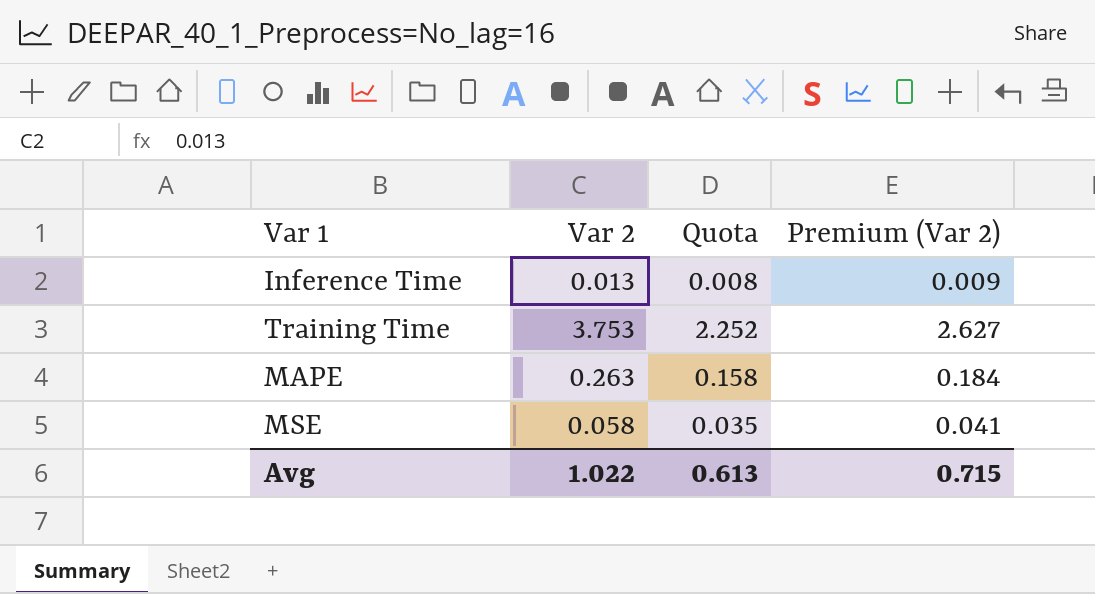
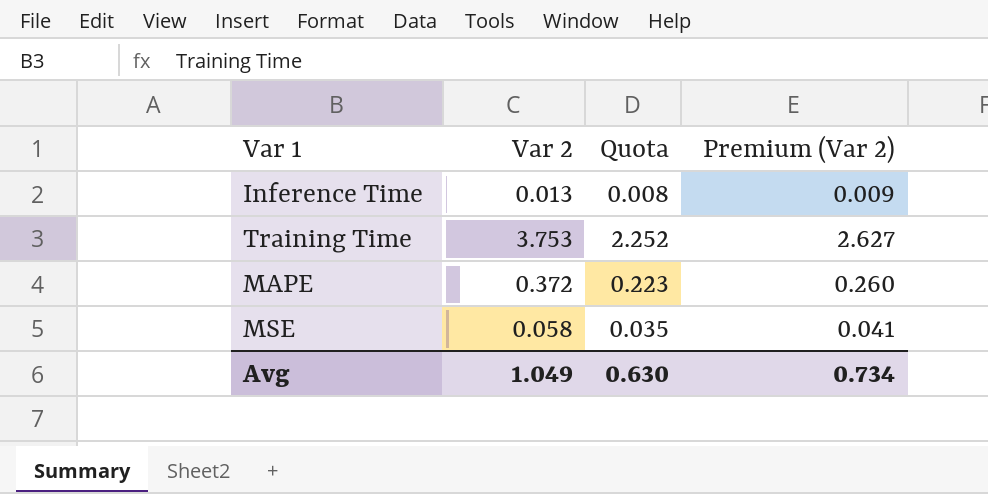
MAPE | Var 2: 0.263 -> 0.372
MAPE | Quota: 0.158 -> 0.223
MAPE | Premium (Var 2): 0.184 -> 0.260
Avg | Var 2: 1.022 -> 1.049
Avg | Quota: 0.613 -> 0.630
Avg | Premium (Var 2): 0.715 -> 0.734

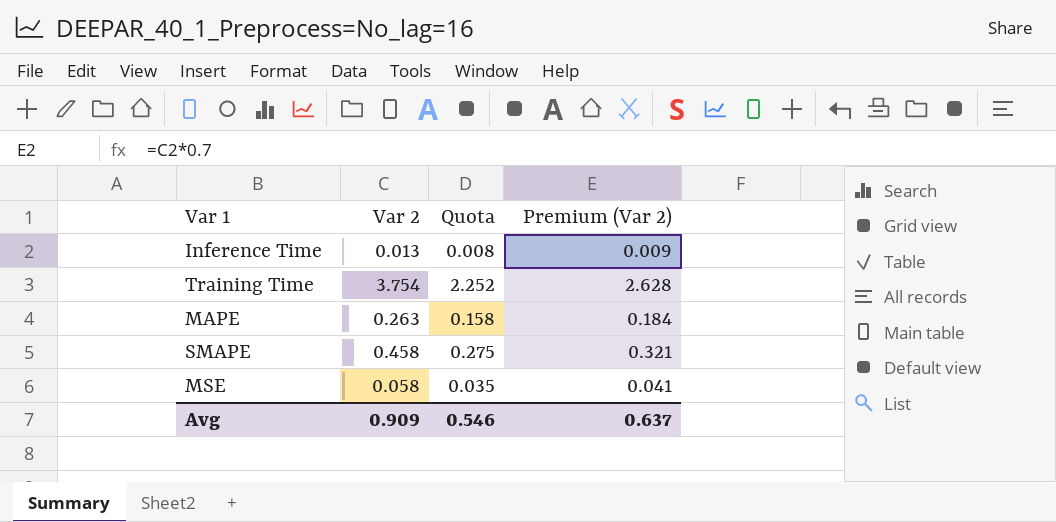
Training Time | Var 2: 3.753 -> 3.754
Training Time | Premium (Var 2): 2.627 -> 2.628
MAPE | Var 2: 0.372 -> 0.263
MAPE | Quota: 0.223 -> 0.158
MAPE | Premium (Var 2): 0.260 -> 0.184
row SMAPE: none -> 0.458 | 0.275 | 0.321
Avg | Var 2: 1.049 -> 0.909
Avg | Quota: 0.630 -> 0.546
Avg | Premium (Var 2): 0.734 -> 0.637

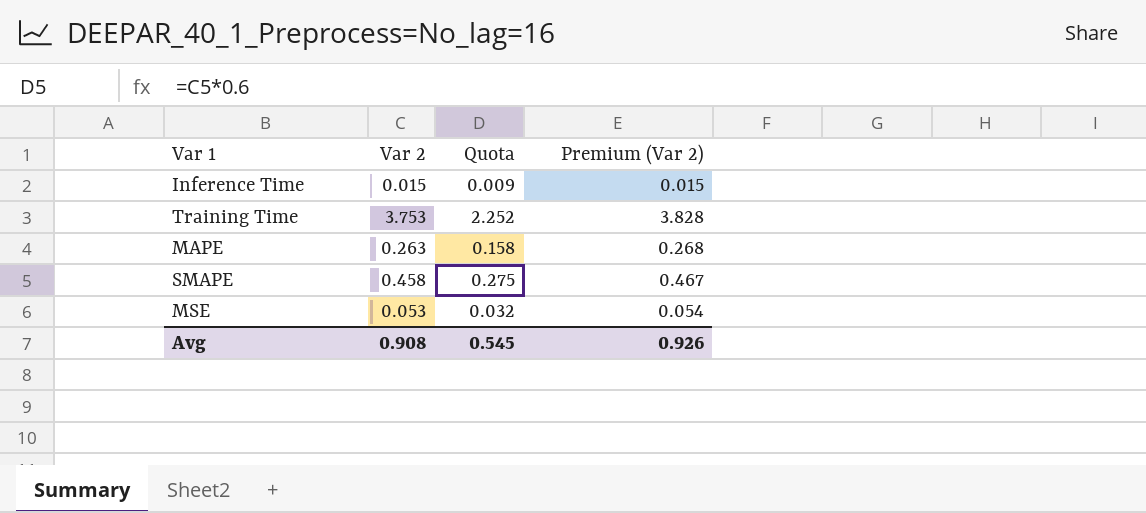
column Premium (Var 2) | formula: [Var 2] * 0.7 -> [Var 2] * 1.02
Inference Time | Var 2: 0.013 -> 0.015
Inference Time | Quota: 0.008 -> 0.009
Training Time | Var 2: 3.754 -> 3.753
MSE | Var 2: 0.058 -> 0.053
MSE | Quota: 0.035 -> 0.032
Avg | Var 2: 0.909 -> 0.908
Avg | Quota: 0.546 -> 0.545
Avg | Premium (Var 2): 0.637 -> 0.926

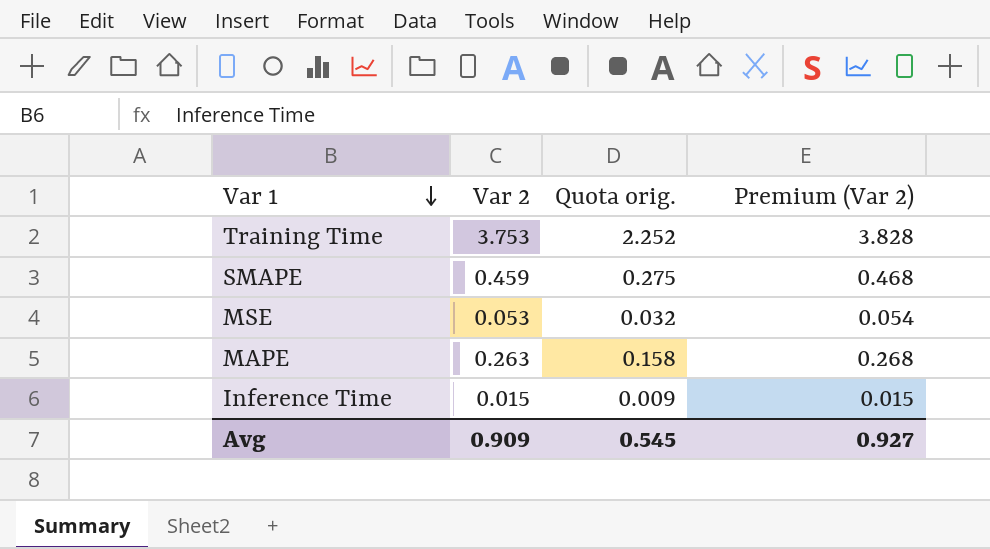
row order: none -> Var 1 descending
column name: Quota -> Quota orig.
SMAPE | Var 2: 0.458 -> 0.459
SMAPE | Premium (Var 2): 0.467 -> 0.468
Avg | Var 2: 0.908 -> 0.909
Avg | Premium (Var 2): 0.926 -> 0.927

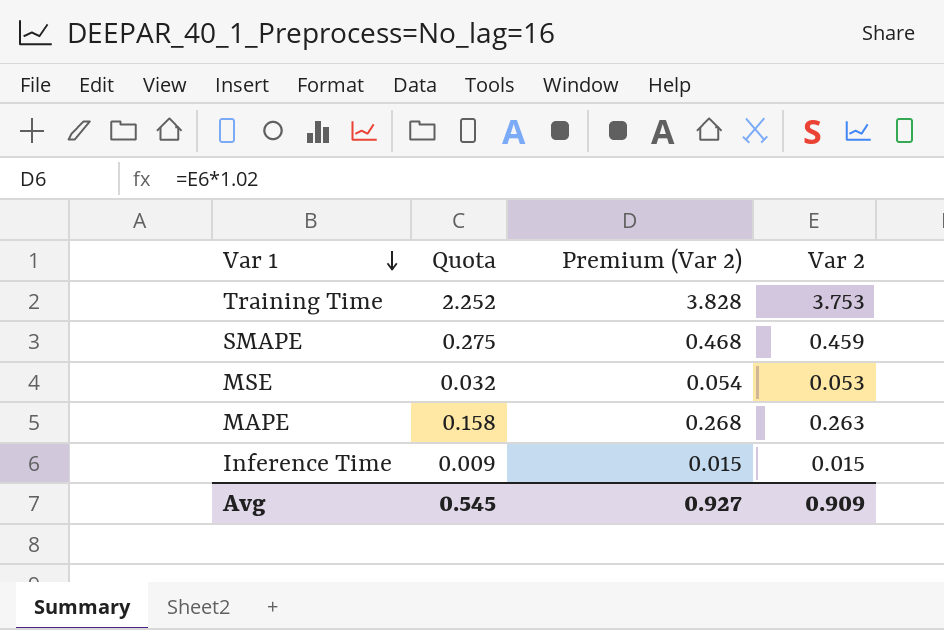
column name: Quota orig. -> Quota
column Var 2 | position: 2 -> 4

